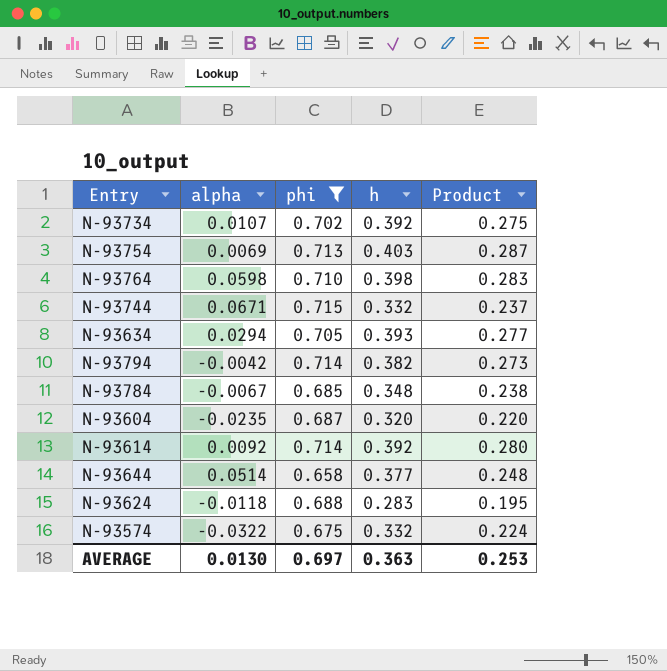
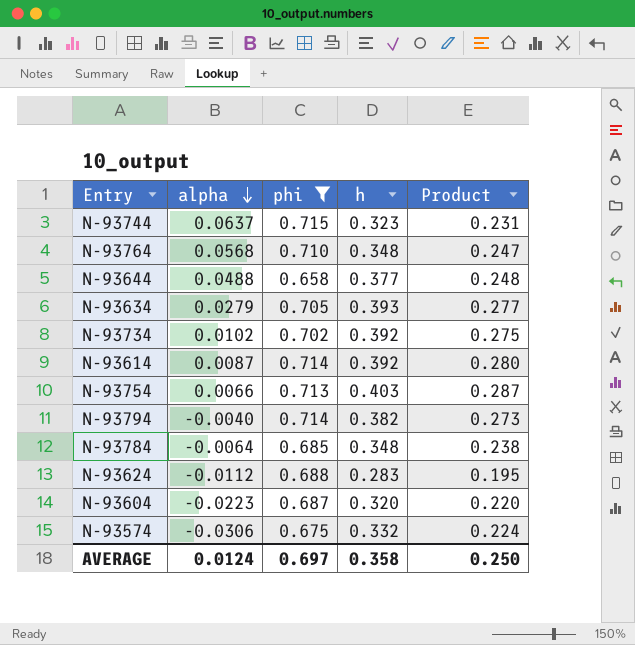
row order: none -> alpha descending
N-93744 | alpha: 0.0671 -> 0.0637
N-93744 | h: 0.332 -> 0.323
N-93744 | Product: 0.237 -> 0.231
N-93764 | alpha: 0.0598 -> 0.0568
N-93764 | h: 0.398 -> 0.348
N-93764 | Product: 0.283 -> 0.247
N-93644 | alpha: 0.0514 -> 0.0488
N-93634 | alpha: 0.0294 -> 0.0279
N-93734 | alpha: 0.0107 -> 0.0102
N-93614 | alpha: 0.0092 -> 0.0087
N-93754 | alpha: 0.0069 -> 0.0066
N-93794 | alpha: -0.0042 -> -0.0040
N-93784 | alpha: -0.0067 -> -0.0064
N-93624 | alpha: -0.0118 -> -0.0112
N-93604 | alpha: -0.0235 -> -0.0223
N-93574 | alpha: -0.0322 -> -0.0306
AVERAGE | alpha: 0.0130 -> 0.0124
AVERAGE | h: 0.363 -> 0.358
AVERAGE | Product: 0.253 -> 0.250

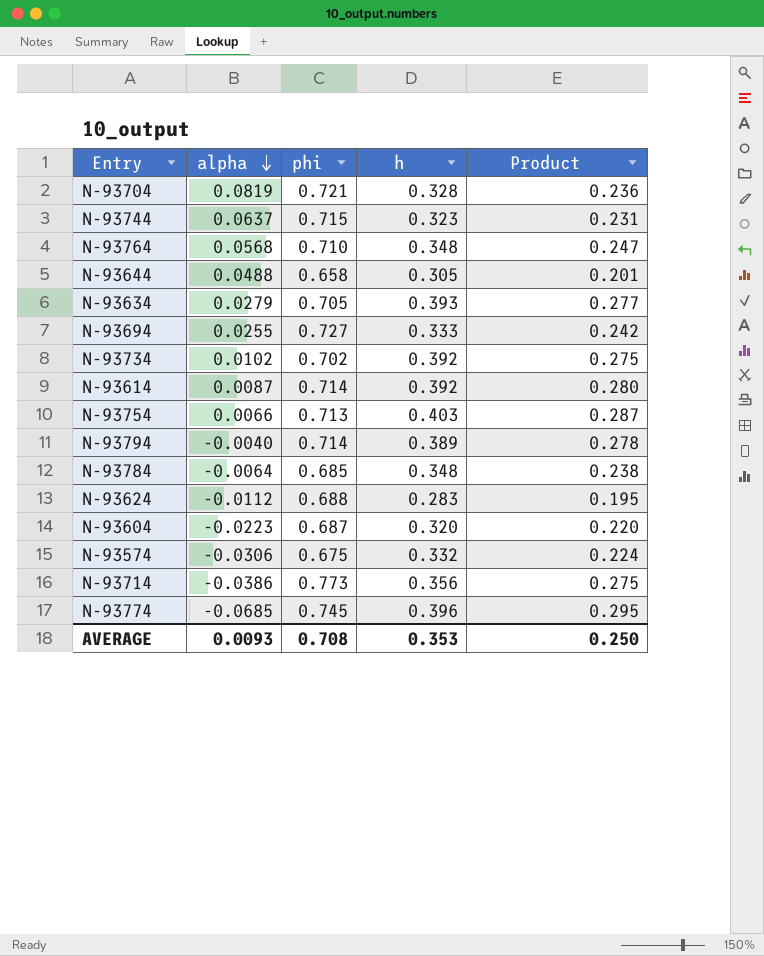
filter: phi <= 0.715 -> none
N-93644 | h: 0.377 -> 0.305
N-93644 | Product: 0.248 -> 0.201
N-93794 | h: 0.382 -> 0.389
N-93794 | Product: 0.273 -> 0.278
AVERAGE | alpha: 0.0124 -> 0.0093
AVERAGE | phi: 0.697 -> 0.708
AVERAGE | h: 0.358 -> 0.353

